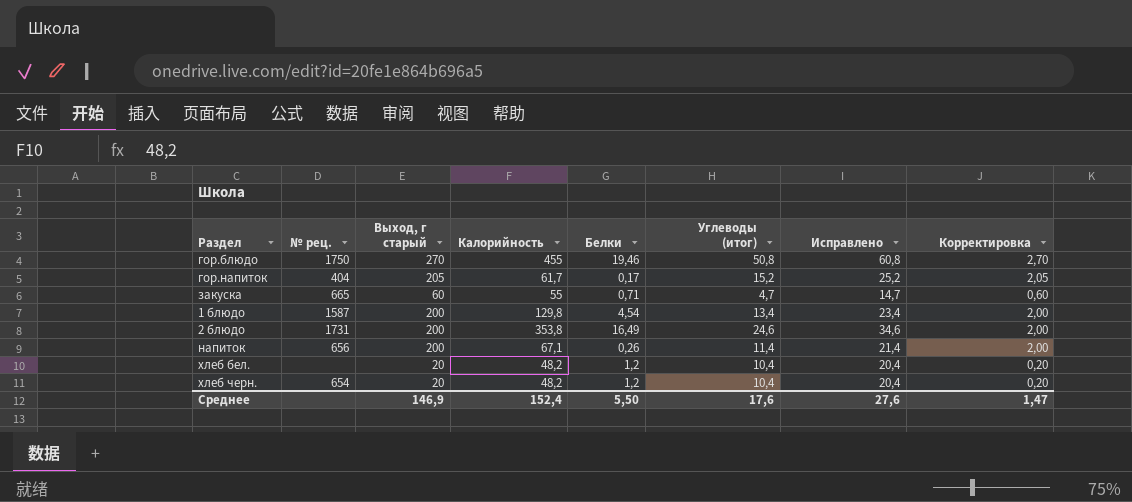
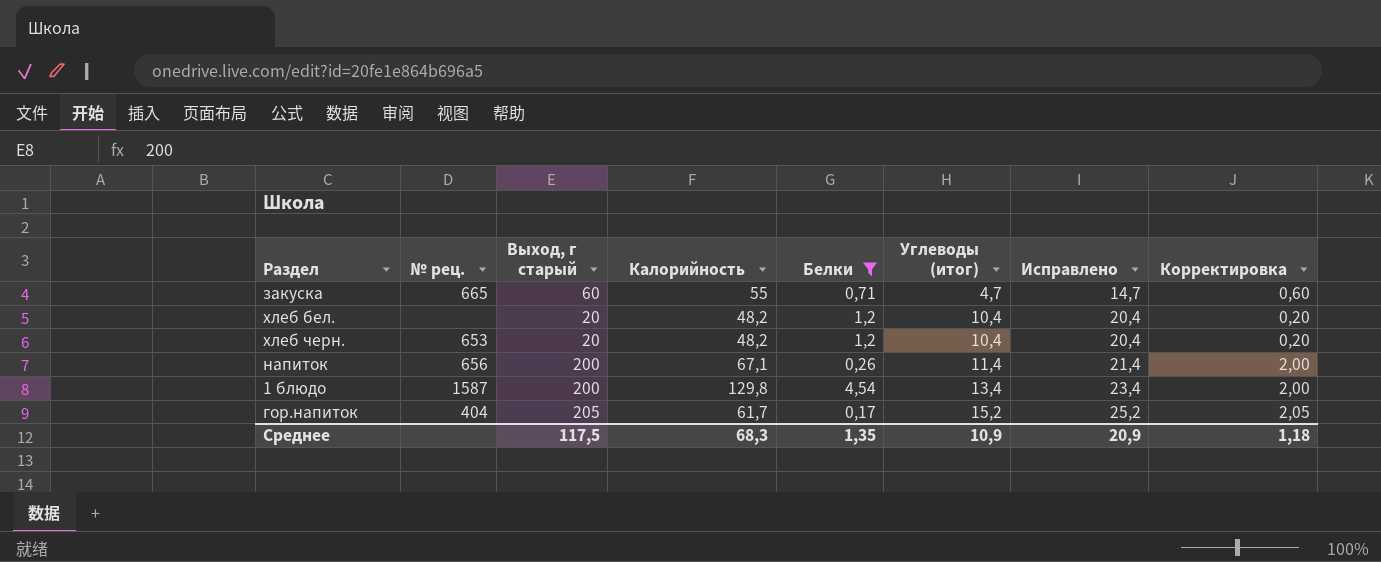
filter: none -> Белки <= 4,54
row order: none -> Углеводы (итог) ascending
хлеб черн. | № рец.: 654 -> 653
Среднее | Выход, г старый: 146,9 -> 117,5
Среднее | Калорийность: 152,4 -> 68,3
Среднее | Белки: 5,50 -> 1,35
Среднее | Углеводы (итог): 17,6 -> 10,9
Среднее | Исправлено: 27,6 -> 20,9
Среднее | Корректировка: 1,47 -> 1,18

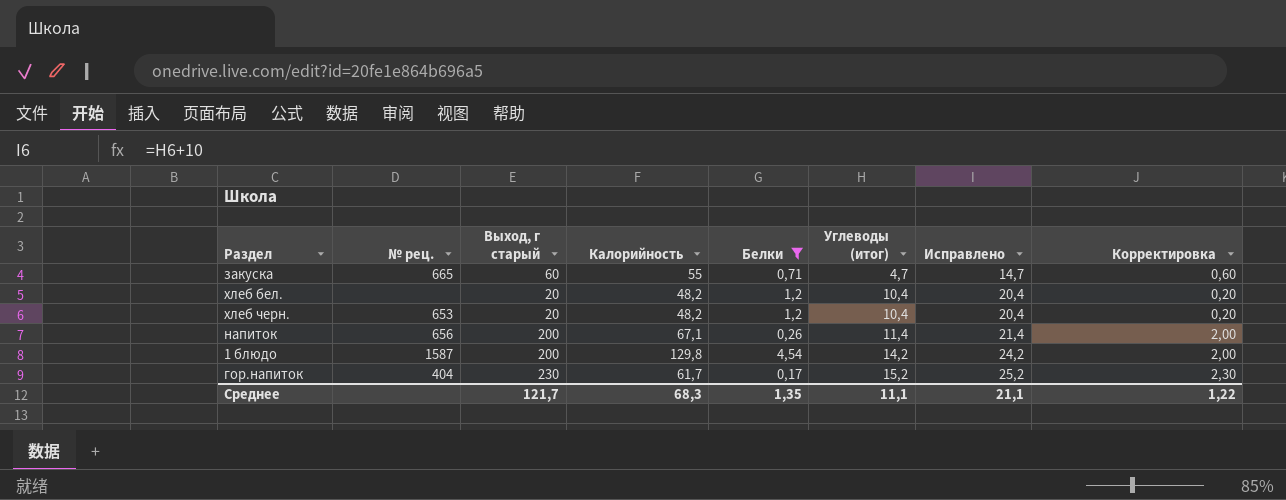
1 блюдо | Углеводы (итог): 13,4 -> 14,2
1 блюдо | Исправлено: 23,4 -> 24,2
гор.напиток | Выход, г старый: 205 -> 230
гор.напиток | Корректировка: 2,05 -> 2,30
Среднее | Выход, г старый: 117,5 -> 121,7
Среднее | Углеводы (итог): 10,9 -> 11,1
Среднее | Исправлено: 20,9 -> 21,1
Среднее | Корректировка: 1,18 -> 1,22

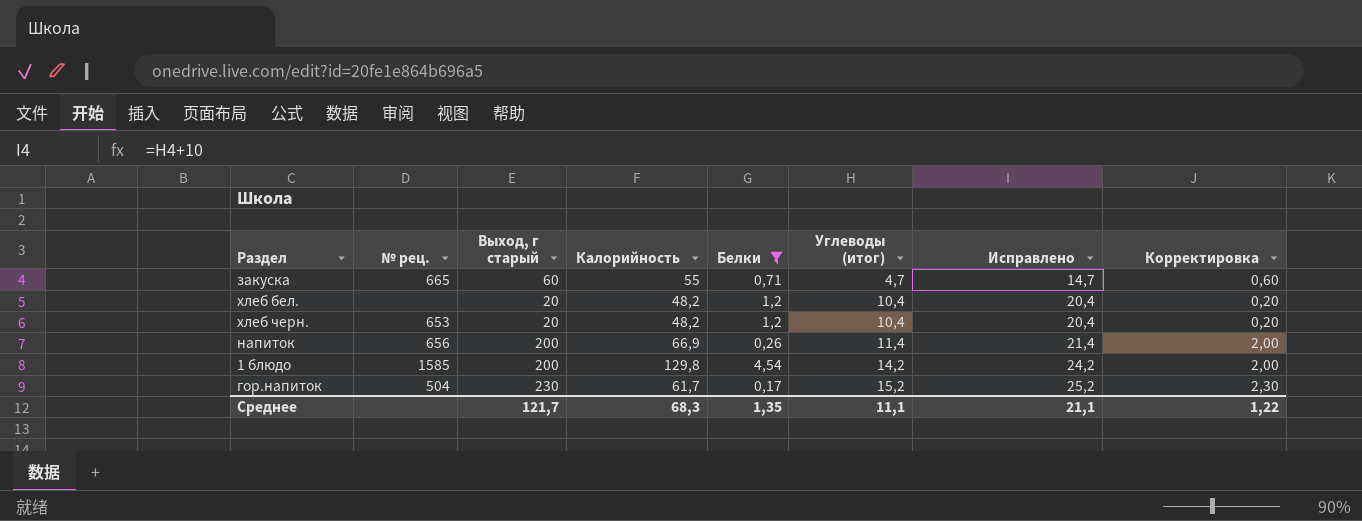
напиток | Калорийность: 67,1 -> 66,9
1 блюдо | № рец.: 1587 -> 1585
гор.напиток | № рец.: 404 -> 504

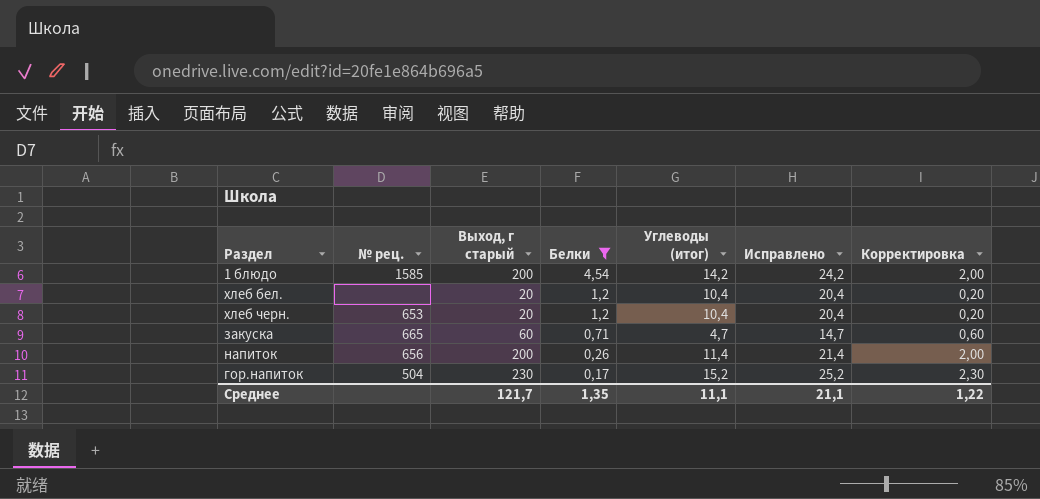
row order: Углеводы (итог) ascending -> Белки descending
column Калорийность | position: 4 -> none

